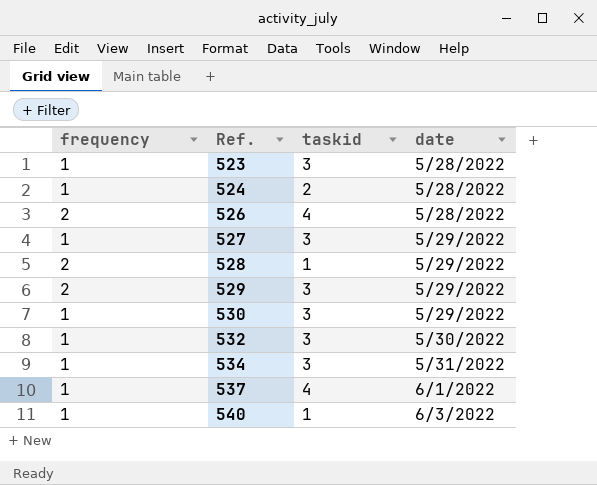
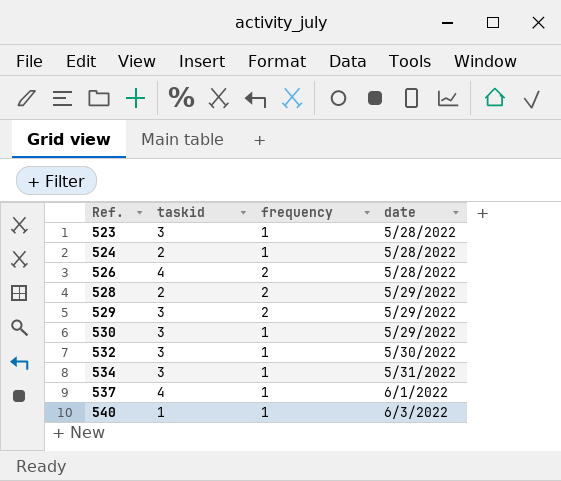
column frequency | position: 1 -> 3
row 527: 1 | 3 | 5/29/2022 -> none
528 | taskid: 1 -> 2

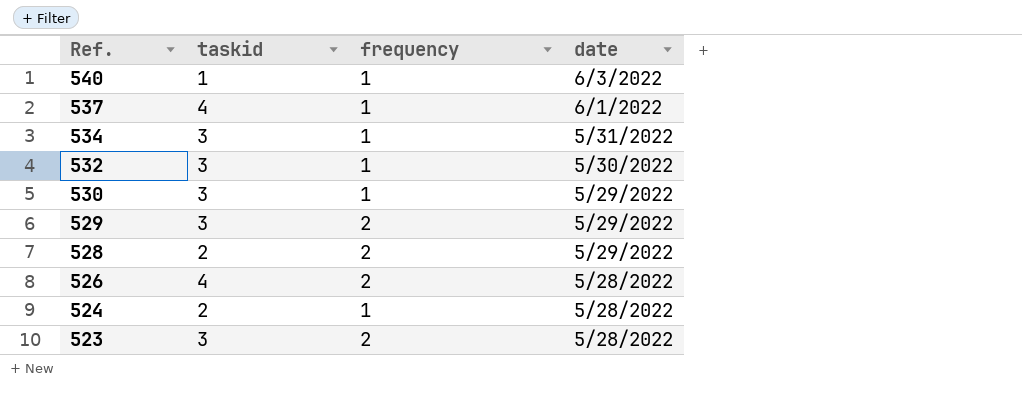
row order: Ref. ascending -> Ref. descending
523 | frequency: 1 -> 2

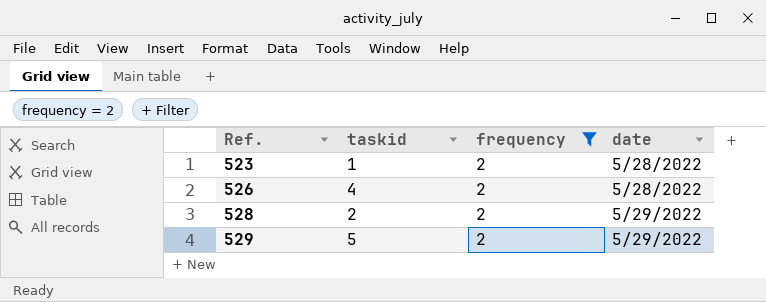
filter: none -> frequency = 2
row order: Ref. descending -> Ref. ascending
523 | taskid: 3 -> 1
529 | taskid: 3 -> 5

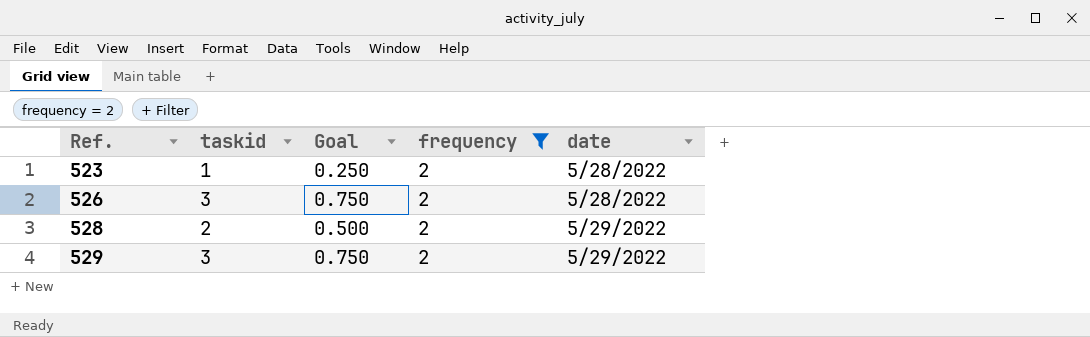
column Goal | formula: none -> [taskid] * 0.25
526 | taskid: 4 -> 3
529 | taskid: 5 -> 3

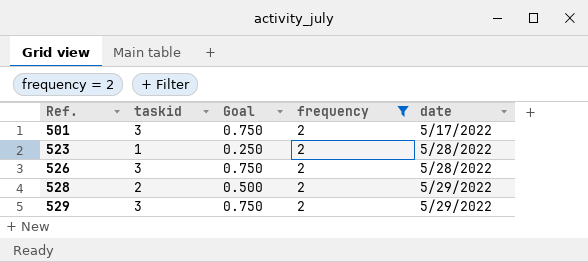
row 501: none -> 3 | 0.750 | 2 | 5/17/2022

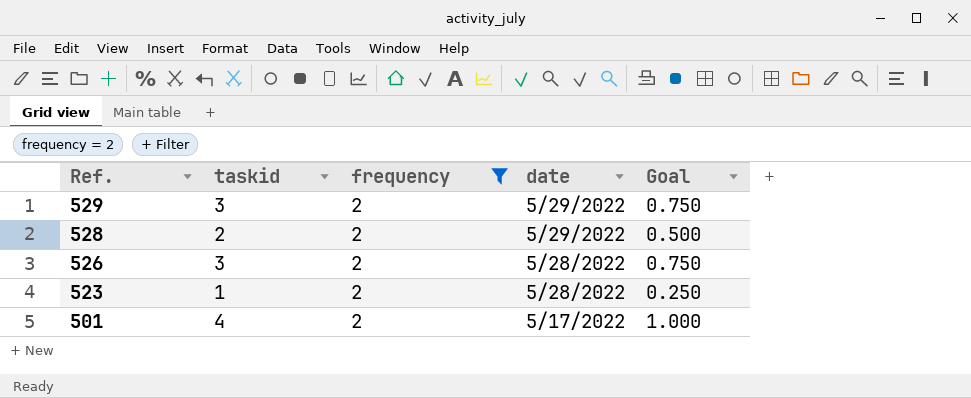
row order: Ref. ascending -> Ref. descending
column Goal | position: 3 -> 5
501 | taskid: 3 -> 4
501 | Goal: 0.750 -> 1.000

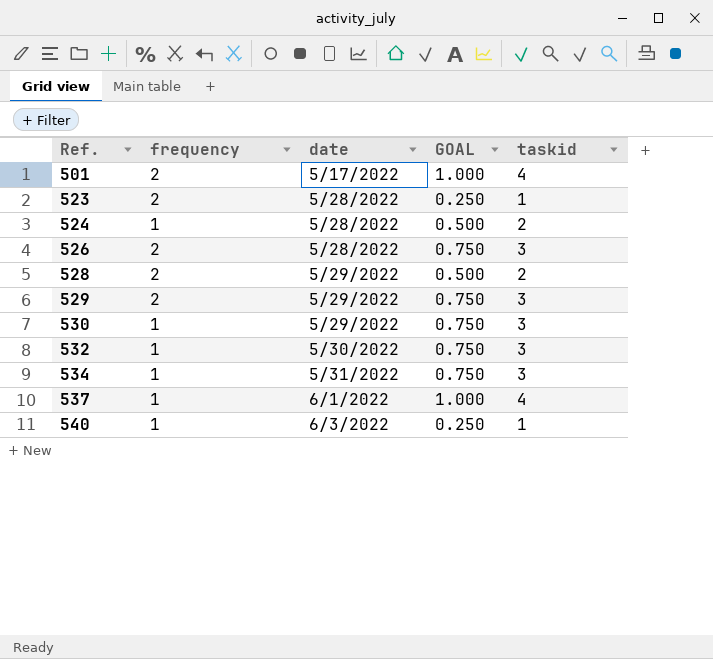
filter: frequency = 2 -> none
row order: Ref. descending -> Ref. ascending
column name: Goal -> GOAL
column taskid | position: 2 -> 5

